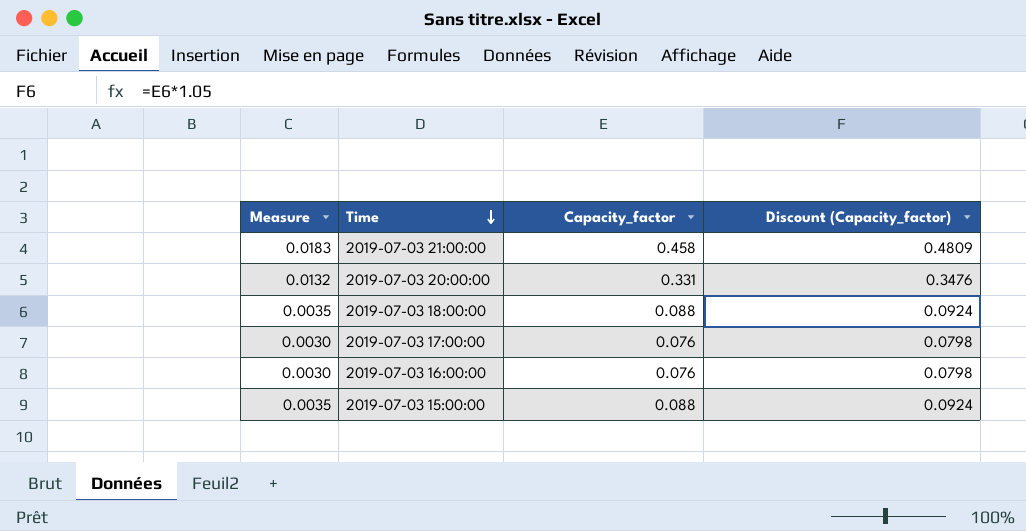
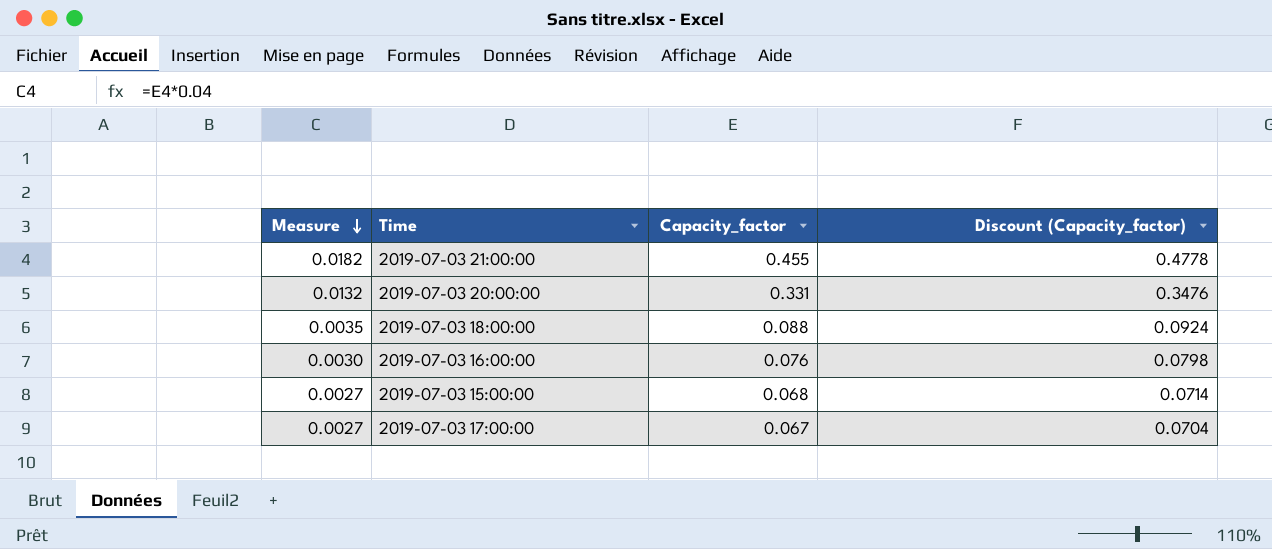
row order: Time descending -> Measure descending
2019-07-03 21:00:00 | Measure: 0.0183 -> 0.0182
2019-07-03 21:00:00 | Capacity_factor: 0.458 -> 0.455
2019-07-03 21:00:00 | Discount (Capacity_factor): 0.4809 -> 0.4778
2019-07-03 15:00:00 | Measure: 0.0035 -> 0.0027
2019-07-03 15:00:00 | Capacity_factor: 0.088 -> 0.068
2019-07-03 15:00:00 | Discount (Capacity_factor): 0.0924 -> 0.0714
2019-07-03 17:00:00 | Measure: 0.0030 -> 0.0027
2019-07-03 17:00:00 | Capacity_factor: 0.076 -> 0.067
2019-07-03 17:00:00 | Discount (Capacity_factor): 0.0798 -> 0.0704

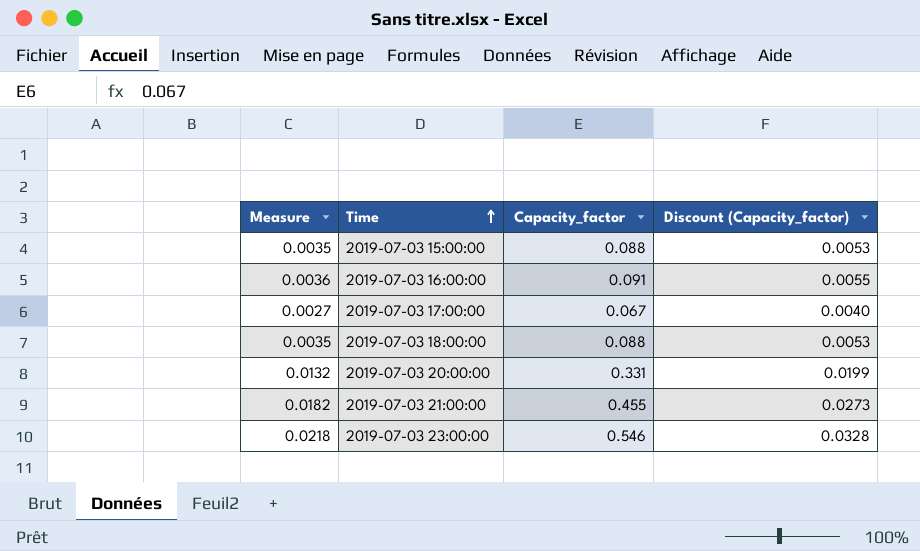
row order: Measure descending -> Time ascending
column Discount (Capacity_factor) | formula: [Capacity_factor] * 1.05 -> [Capacity_factor] * 0.06
2019-07-03 15:00:00 | Measure: 0.0027 -> 0.0035
2019-07-03 15:00:00 | Capacity_factor: 0.068 -> 0.088
2019-07-03 16:00:00 | Measure: 0.0030 -> 0.0036
2019-07-03 16:00:00 | Capacity_factor: 0.076 -> 0.091
row 2019-07-03 23:00:00: none -> 0.0218 | 0.546 | 0.0328

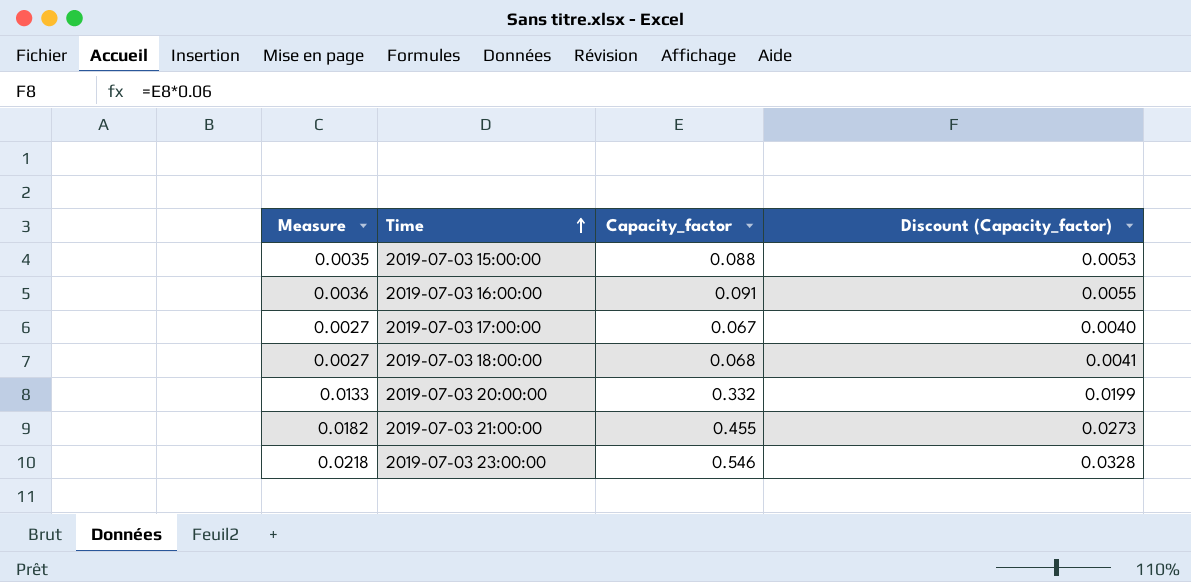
2019-07-03 18:00:00 | Measure: 0.0035 -> 0.0027
2019-07-03 18:00:00 | Capacity_factor: 0.088 -> 0.068
2019-07-03 18:00:00 | Discount (Capacity_factor): 0.0053 -> 0.0041
2019-07-03 20:00:00 | Measure: 0.0132 -> 0.0133
2019-07-03 20:00:00 | Capacity_factor: 0.331 -> 0.332

